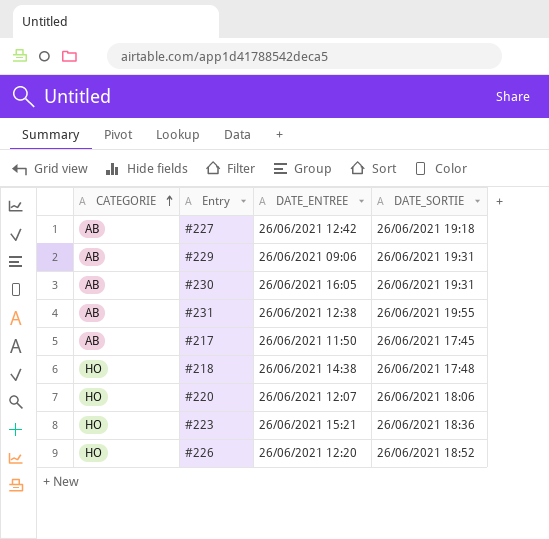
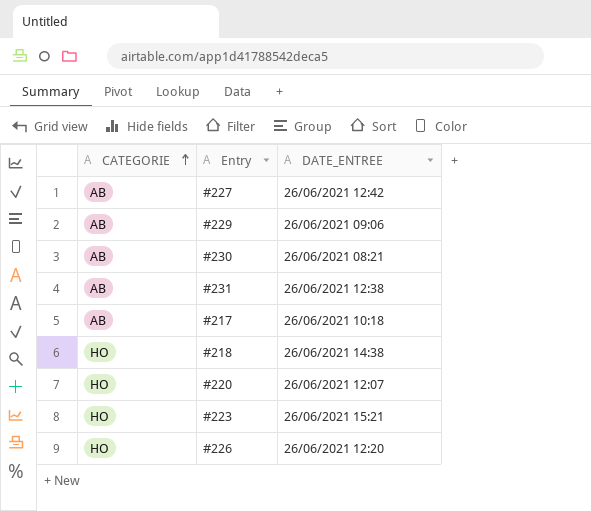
column DATE_SORTIE | position: 4 -> none
#230 | DATE_ENTREE: 26/06/2021 16:05 -> 26/06/2021 08:21
#217 | DATE_ENTREE: 26/06/2021 11:50 -> 26/06/2021 10:18

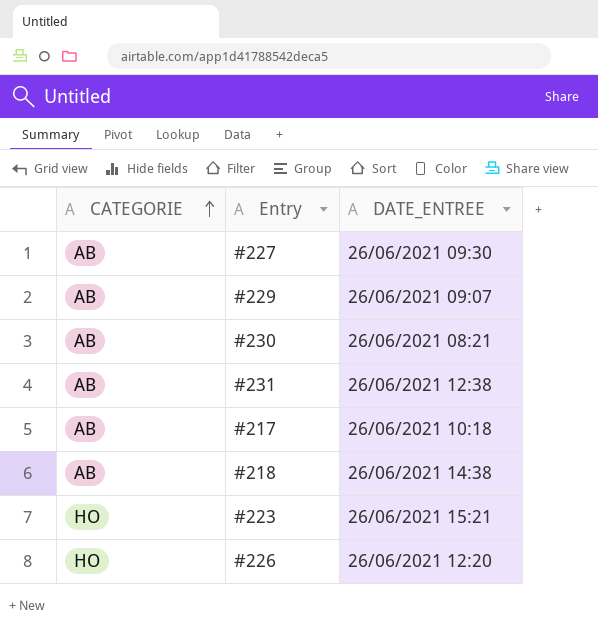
row #220: HO | 26/06/2021 12:07 -> none
#227 | DATE_ENTREE: 26/06/2021 12:42 -> 26/06/2021 09:30
#229 | DATE_ENTREE: 26/06/2021 09:06 -> 26/06/2021 09:07
#218 | CATEGORIE: HO -> AB

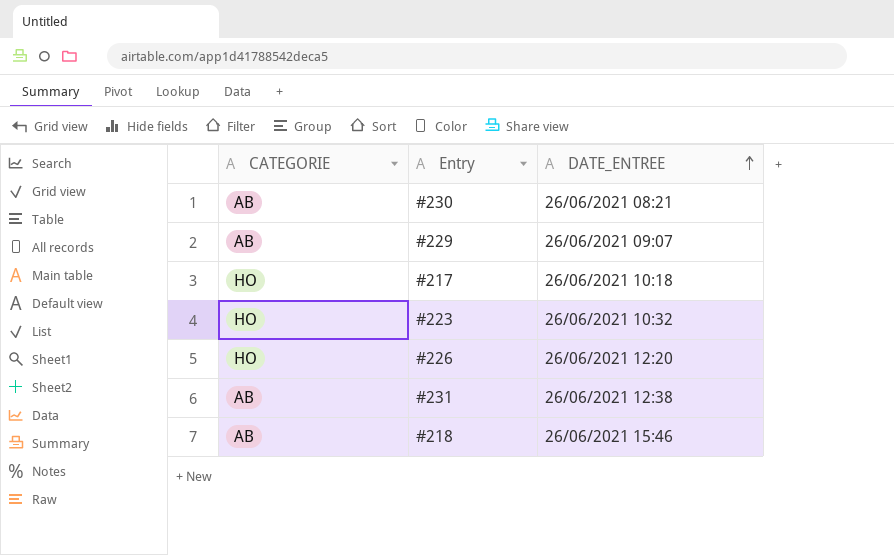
row order: CATEGORIE ascending -> DATE_ENTREE ascending
row #227: AB | 26/06/2021 09:30 -> none
#217 | CATEGORIE: AB -> HO
#223 | DATE_ENTREE: 26/06/2021 15:21 -> 26/06/2021 10:32
#218 | DATE_ENTREE: 26/06/2021 14:38 -> 26/06/2021 15:46

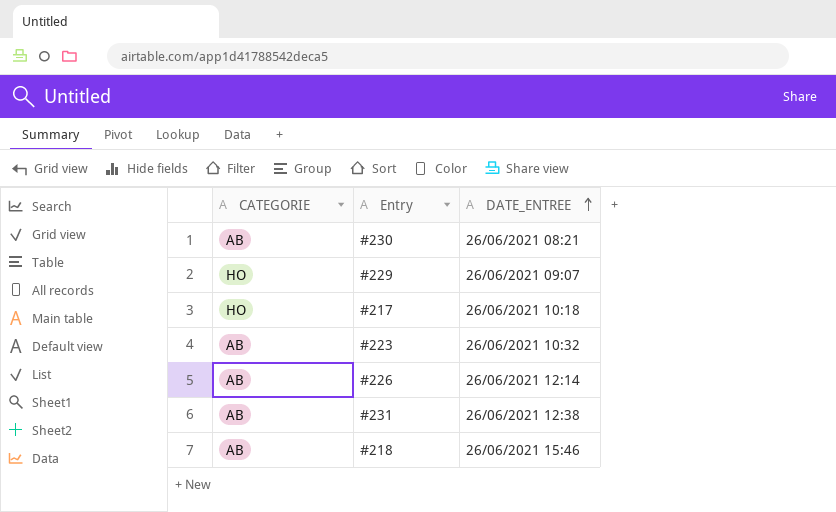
#229 | CATEGORIE: AB -> HO
#223 | CATEGORIE: HO -> AB
#226 | CATEGORIE: HO -> AB
#226 | DATE_ENTREE: 26/06/2021 12:20 -> 26/06/2021 12:14

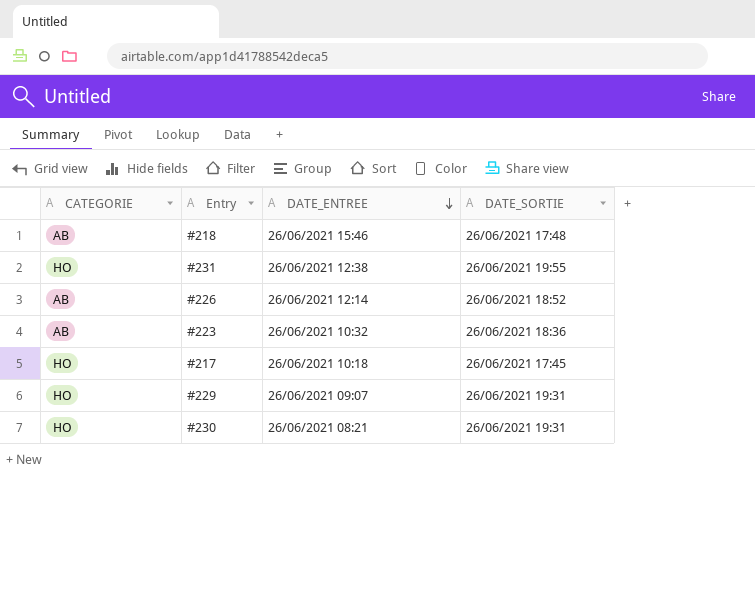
row order: DATE_ENTREE ascending -> DATE_ENTREE descending
column DATE_SORTIE | position: none -> 4
#231 | CATEGORIE: AB -> HO
#230 | CATEGORIE: AB -> HO

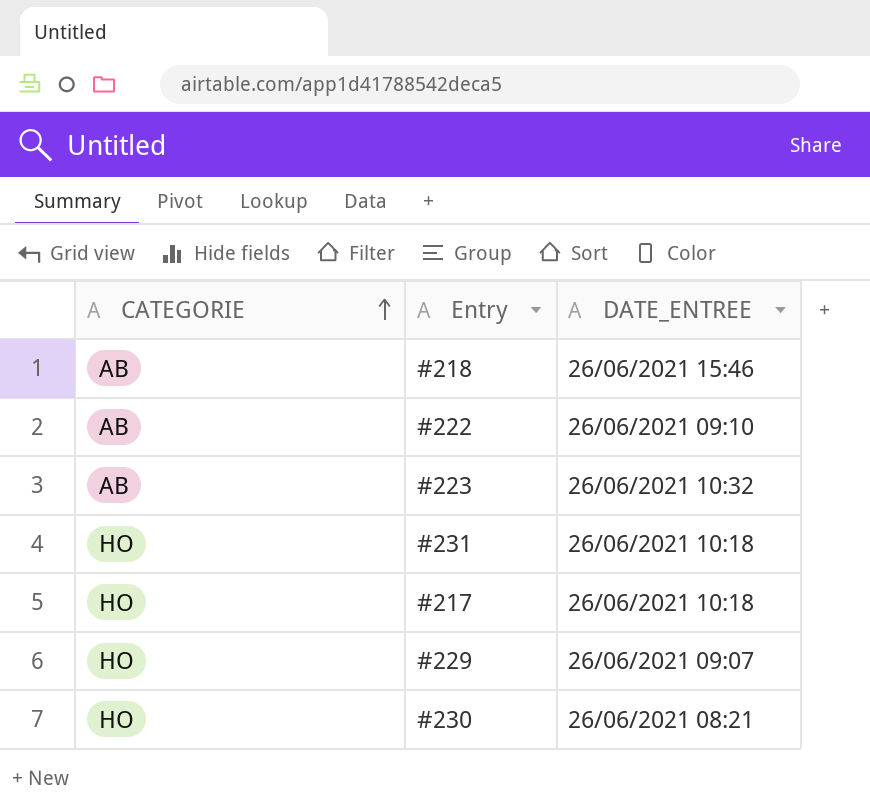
row order: DATE_ENTREE descending -> CATEGORIE ascending
column DATE_SORTIE | position: 4 -> none
row #226: AB | 26/06/2021 12:14 | 26/06/2021 18:52 -> none
row #222: none -> AB | 26/06/2021 09:10
#231 | DATE_ENTREE: 26/06/2021 12:38 -> 26/06/2021 10:18

